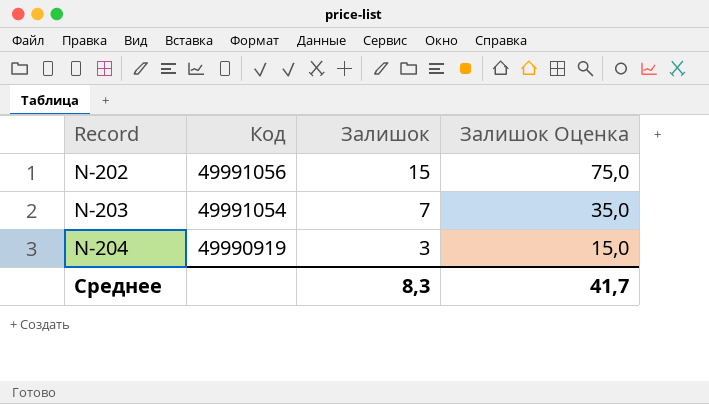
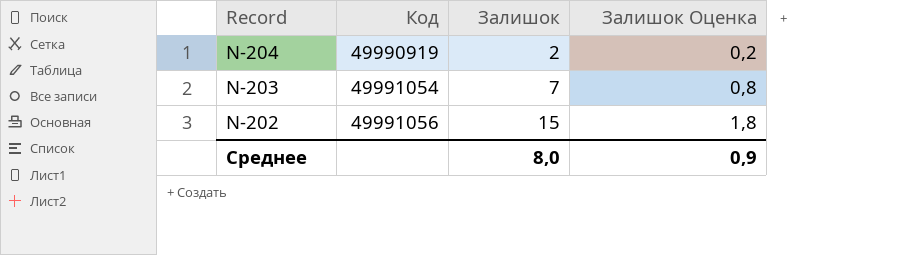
row order: Record ascending -> Record descending
column Залишок Оценка | formula: [Залишок] * 5 -> [Залишок] * 0,12
N-204 | Залишок: 3 -> 2
Среднее | Залишок: 8,3 -> 8,0
Среднее | Залишок Оценка: 41,7 -> 0,9

